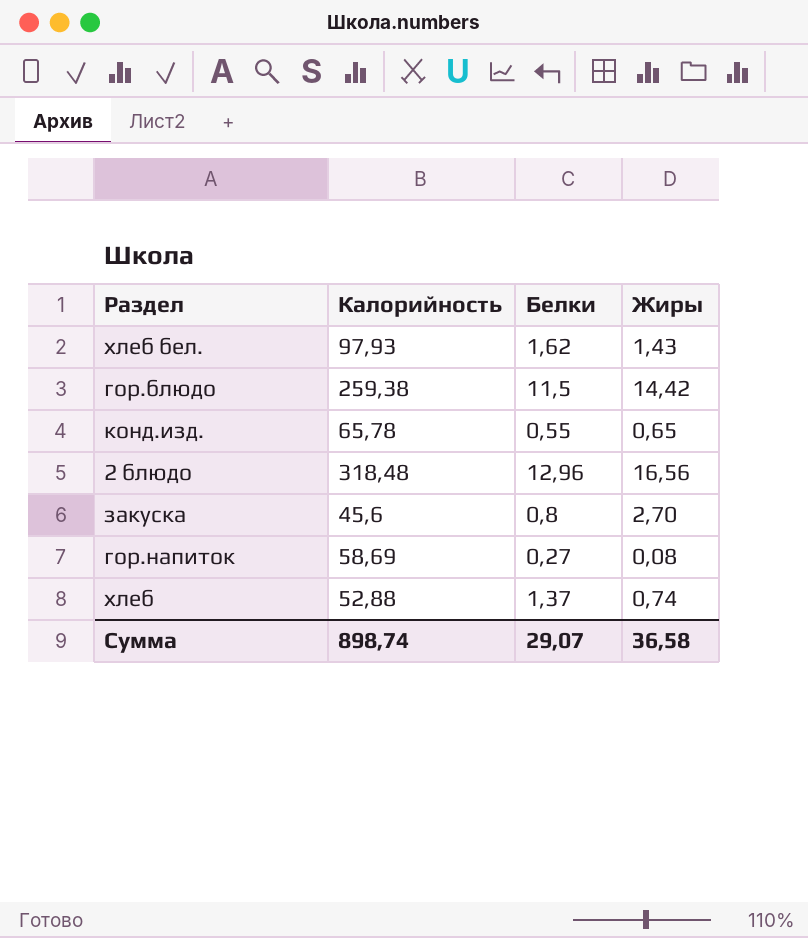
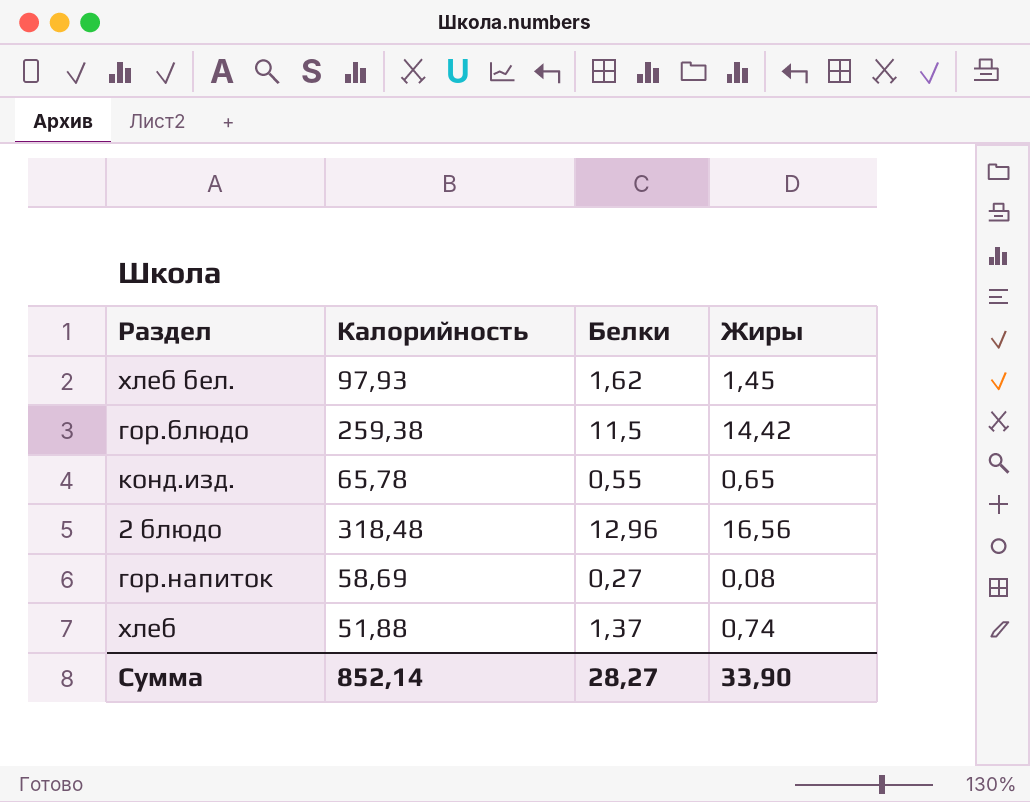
row закуска: 45,6 | 0,8 | 2,70 -> none
хлеб бел. | Жиры: 1,43 -> 1,45
хлеб | Калорийность: 52,88 -> 51,88
Сумма | Калорийность: 898,74 -> 852,14
Сумма | Белки: 29,07 -> 28,27
Сумма | Жиры: 36,58 -> 33,90

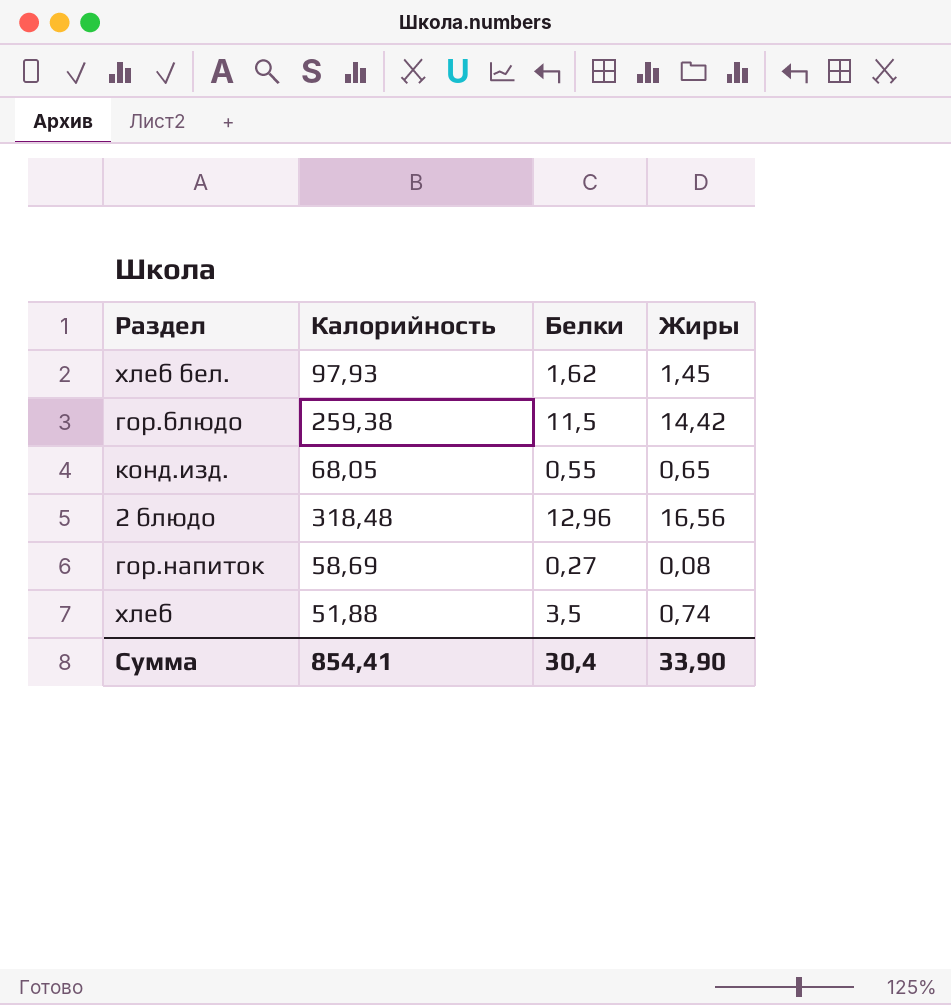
конд.изд. | Калорийность: 65,78 -> 68,05
хлеб | Белки: 1,37 -> 3,5
Сумма | Калорийность: 852,14 -> 854,41
Сумма | Белки: 28,27 -> 30,4

